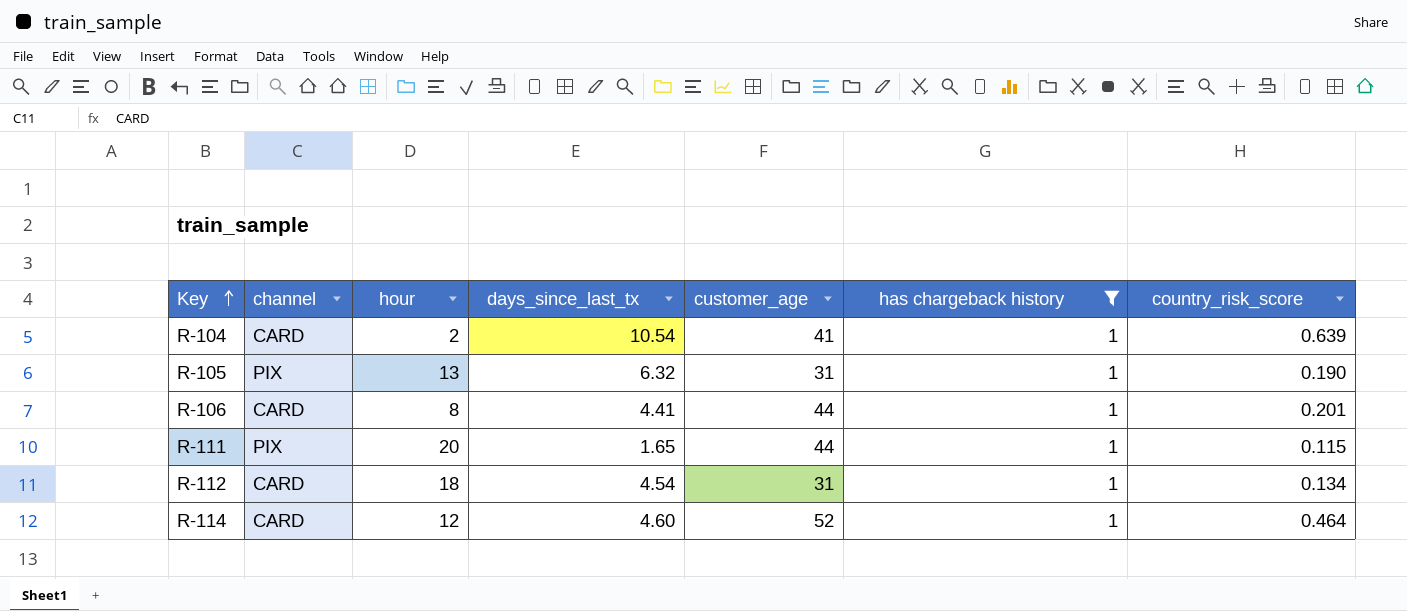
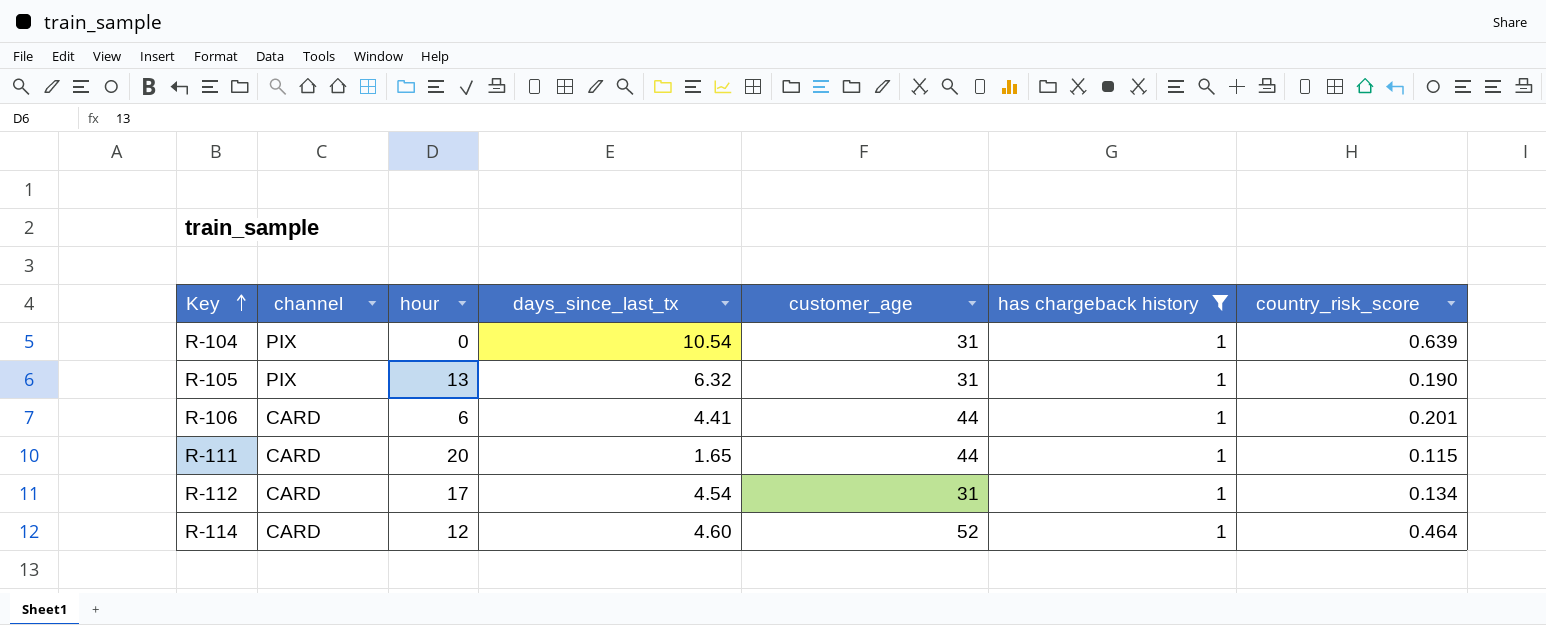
R-104 | channel: CARD -> PIX
R-104 | hour: 2 -> 0
R-104 | customer_age: 41 -> 31
R-106 | hour: 8 -> 6
R-111 | channel: PIX -> CARD
R-112 | hour: 18 -> 17

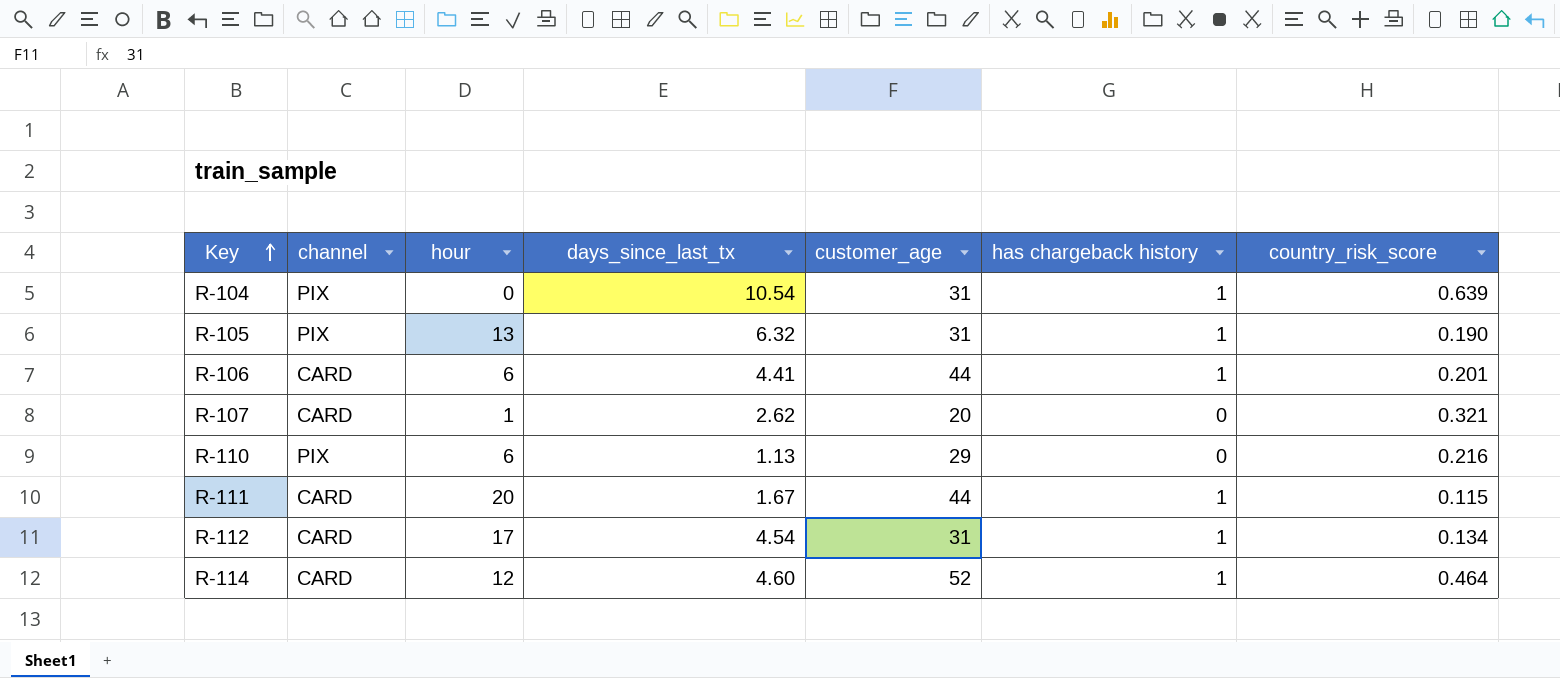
filter: has chargeback history = 1 -> none
R-111 | days_since_last_tx: 1.65 -> 1.67

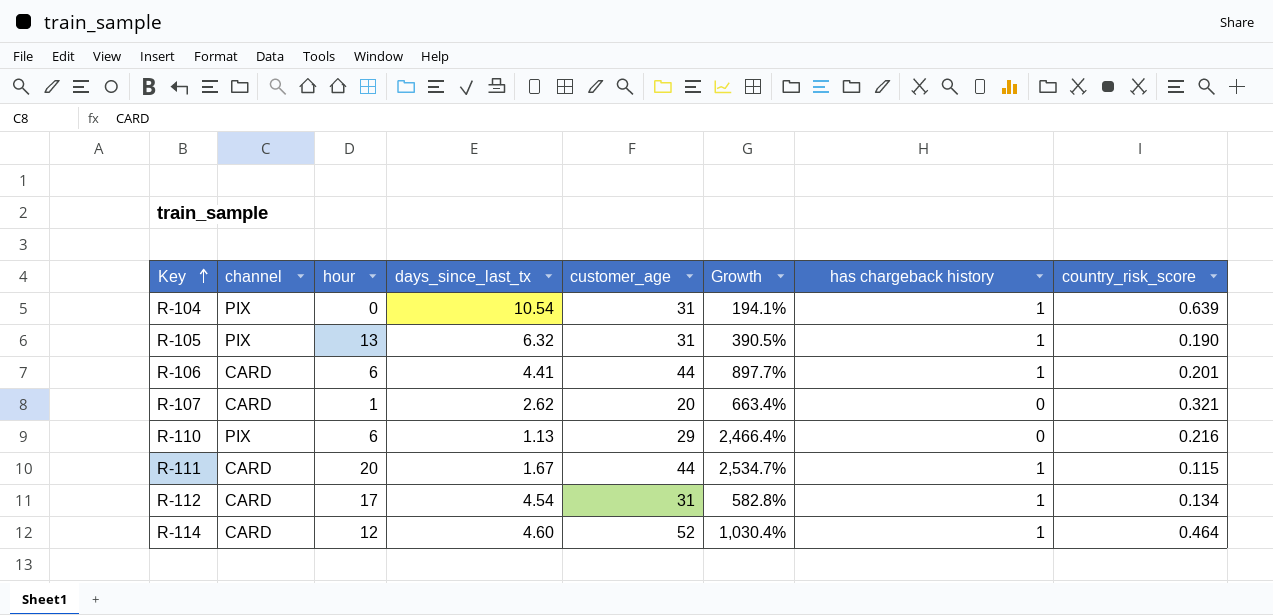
column Growth | formula: none -> ([customer_age] - [days_since_last_tx]) / [days_since_last_tx]

